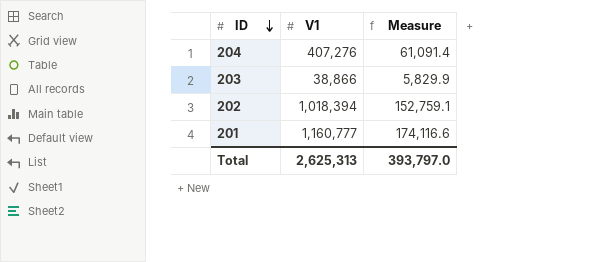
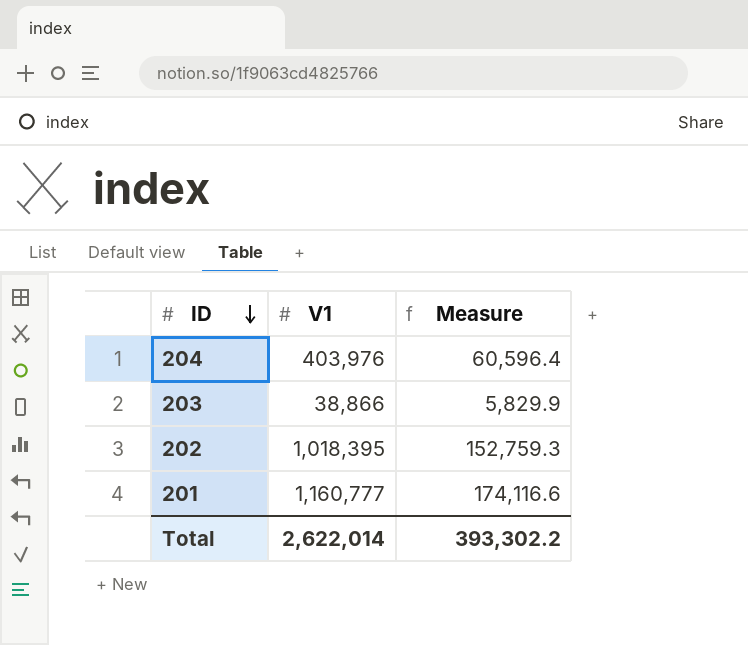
204 | V1: 407,276 -> 403,976
204 | Measure: 61,091.4 -> 60,596.4
202 | V1: 1,018,394 -> 1,018,395
202 | Measure: 152,759.1 -> 152,759.3
Total | V1: 2,625,313 -> 2,622,014
Total | Measure: 393,797.0 -> 393,302.2

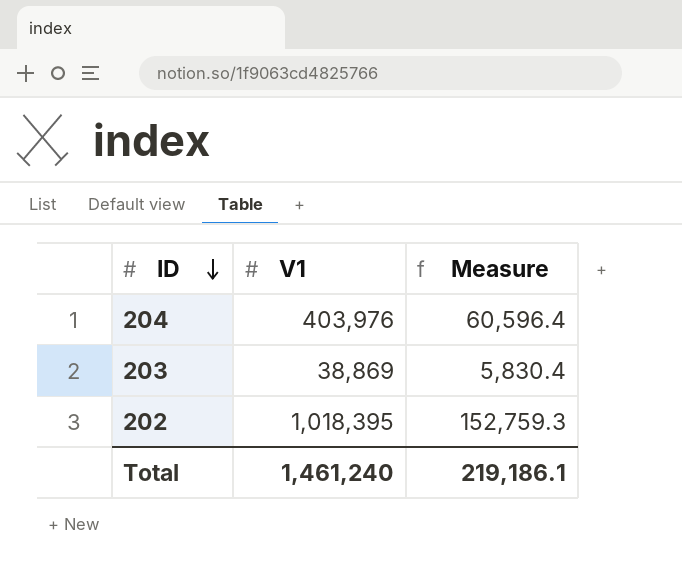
row 201: 1,160,777 | 174,116.6 -> none
203 | V1: 38,866 -> 38,869
203 | Measure: 5,829.9 -> 5,830.4
Total | V1: 2,622,014 -> 1,461,240
Total | Measure: 393,302.2 -> 219,186.1

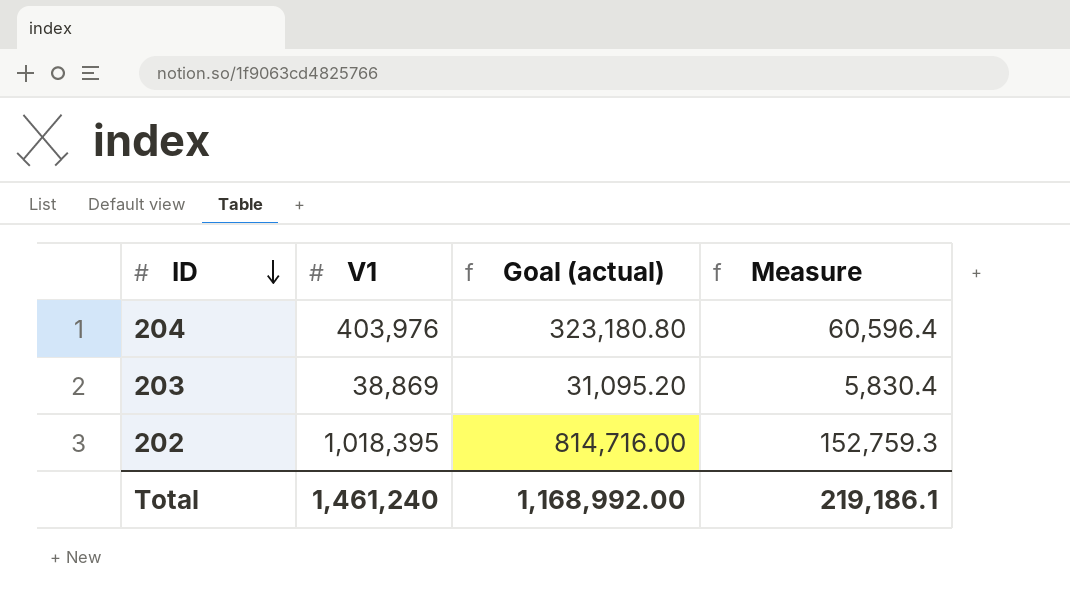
column Goal (actual) | formula: none -> [V1] * 0.8

